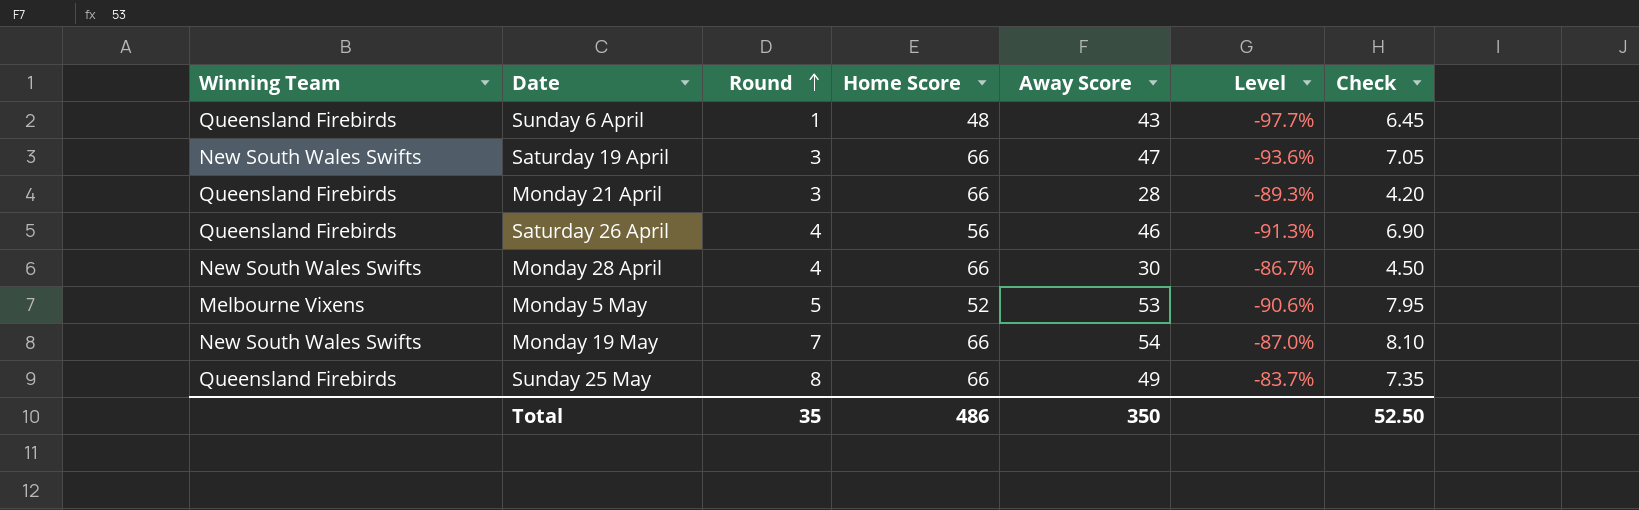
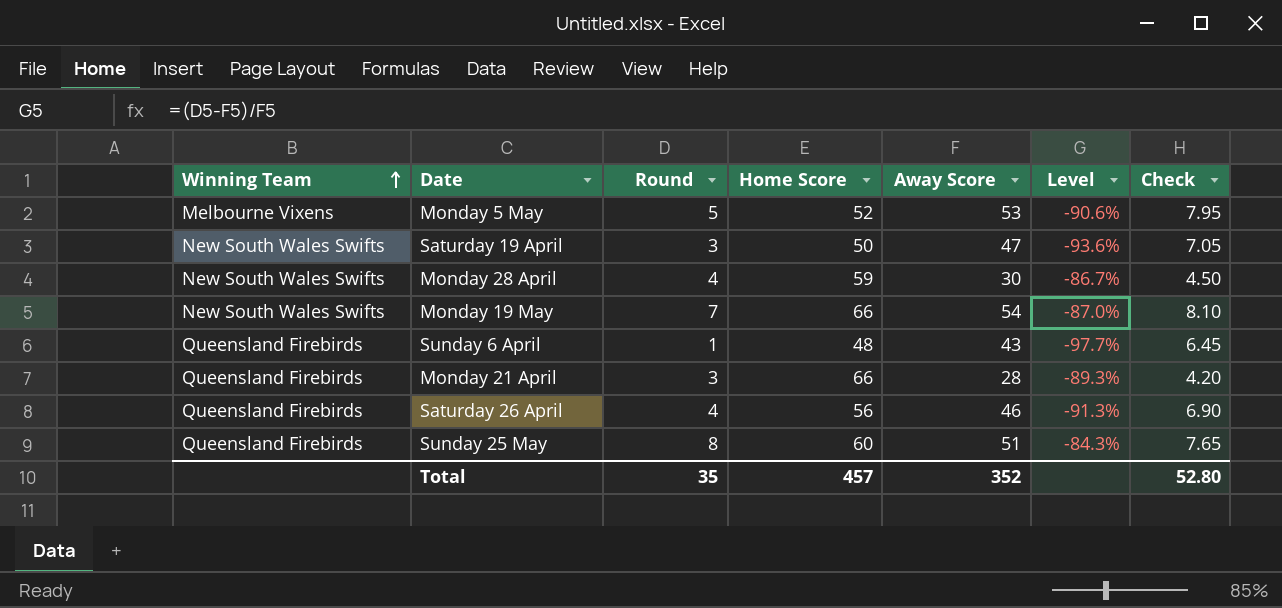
row order: Round ascending -> Winning Team ascending
Saturday 19 April | Home Score: 66 -> 50
Monday 28 April | Home Score: 66 -> 59
Sunday 25 May | Home Score: 66 -> 60
Sunday 25 May | Away Score: 49 -> 51
Sunday 25 May | Level: -83.7% -> -84.3%
Sunday 25 May | Check: 7.35 -> 7.65
Total | Home Score: 486 -> 457
Total | Away Score: 350 -> 352
Total | Check: 52.50 -> 52.80

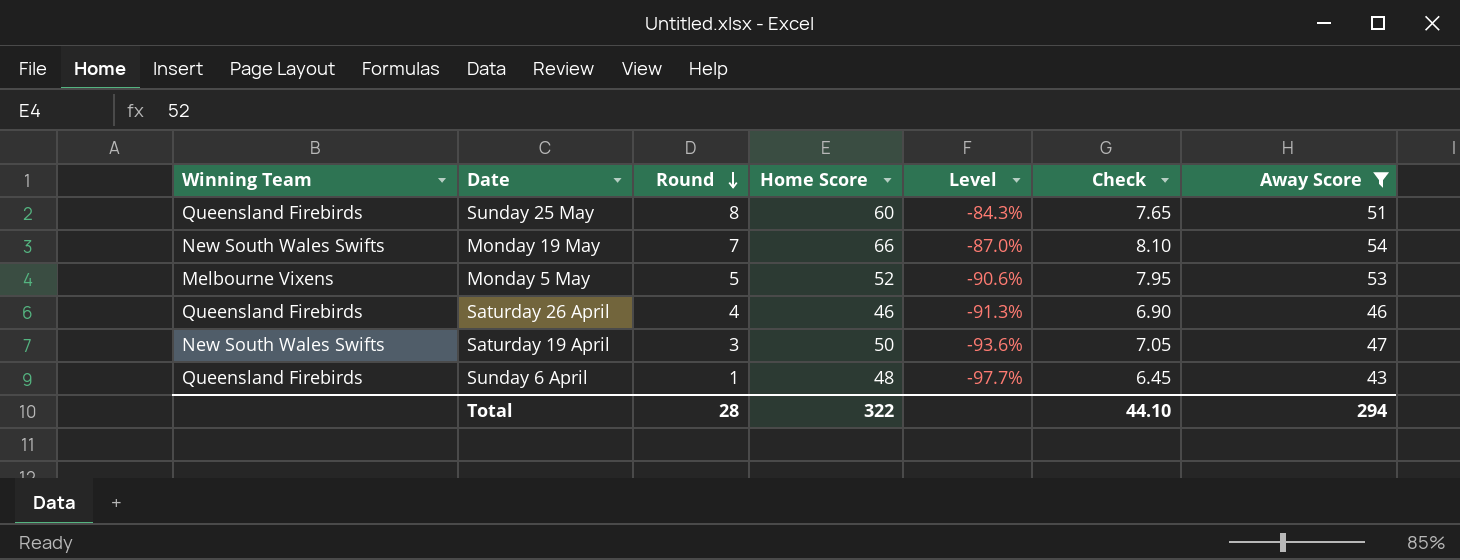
filter: none -> Away Score >= 43
row order: Winning Team ascending -> Round descending
column Away Score | position: 5 -> 7
Saturday 26 April | Home Score: 56 -> 46
Total | Round: 35 -> 28
Total | Home Score: 457 -> 322
Total | Check: 52.80 -> 44.10
Total | Away Score: 352 -> 294

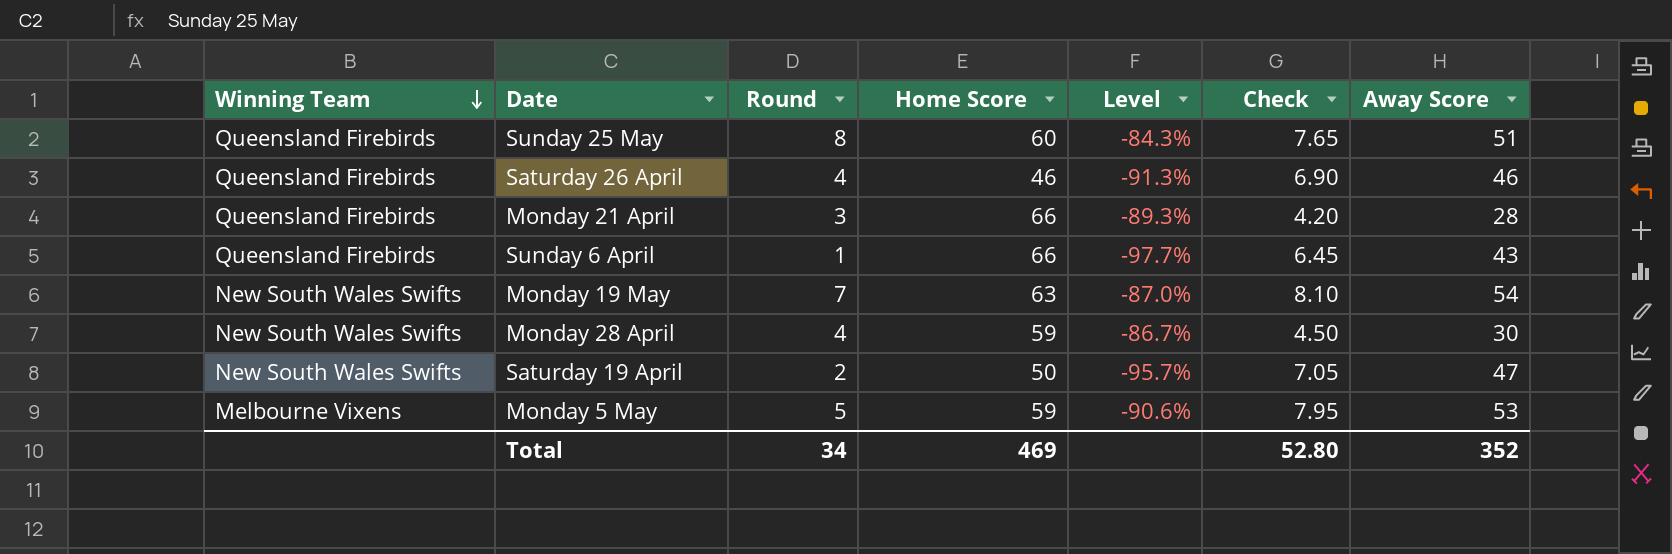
filter: Away Score >= 43 -> none
row order: Round descending -> Winning Team descending
Sunday 6 April | Home Score: 48 -> 66
Monday 19 May | Home Score: 66 -> 63
Saturday 19 April | Round: 3 -> 2
Saturday 19 April | Level: -93.6% -> -95.7%
Monday 5 May | Home Score: 52 -> 59
Total | Round: 28 -> 34
Total | Home Score: 322 -> 469
Total | Check: 44.10 -> 52.80
Total | Away Score: 294 -> 352

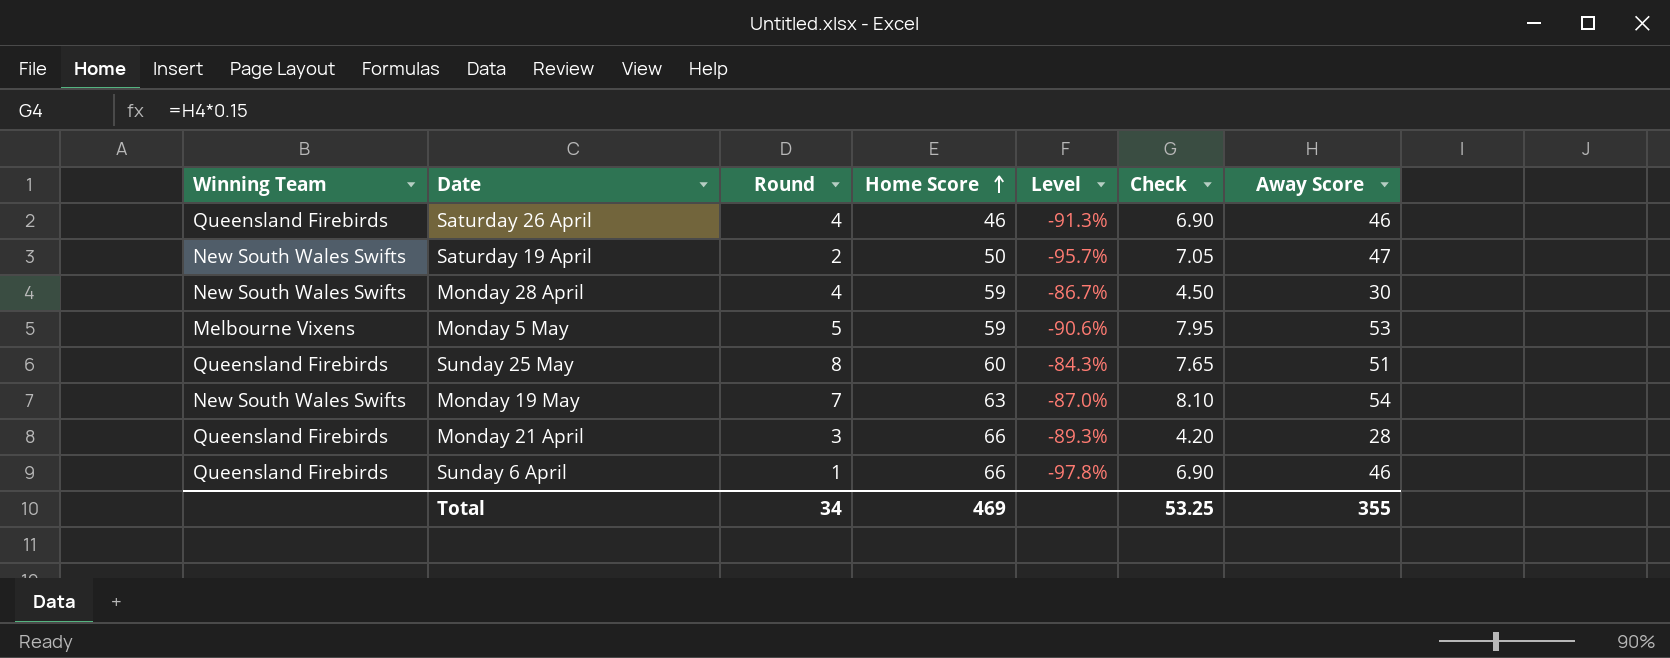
row order: Winning Team descending -> Home Score ascending
Sunday 6 April | Level: -97.7% -> -97.8%
Sunday 6 April | Check: 6.45 -> 6.90
Sunday 6 April | Away Score: 43 -> 46
Total | Check: 52.80 -> 53.25
Total | Away Score: 352 -> 355

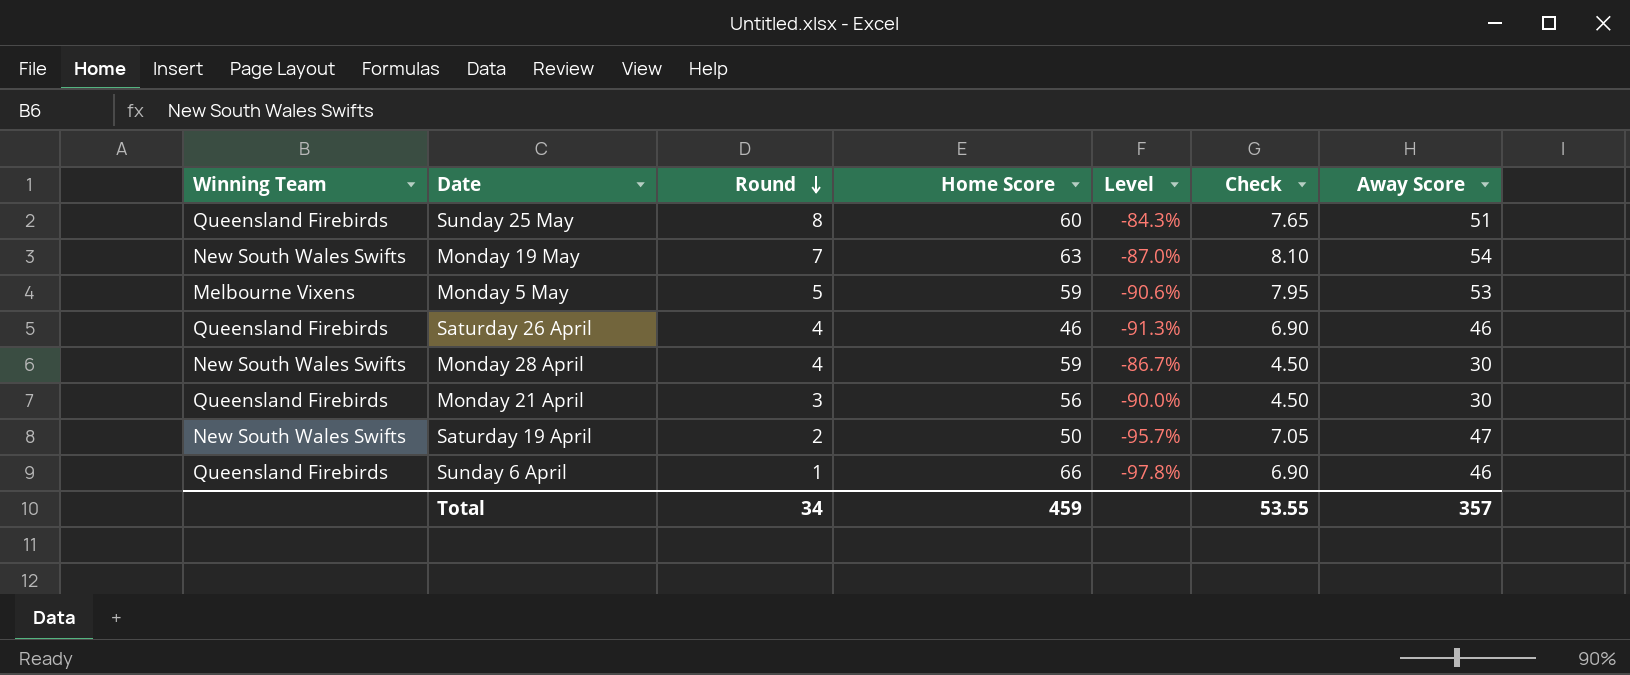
row order: Home Score ascending -> Round descending
Monday 21 April | Home Score: 66 -> 56
Monday 21 April | Level: -89.3% -> -90.0%
Monday 21 April | Check: 4.20 -> 4.50
Monday 21 April | Away Score: 28 -> 30
Total | Home Score: 469 -> 459
Total | Check: 53.25 -> 53.55
Total | Away Score: 355 -> 357

